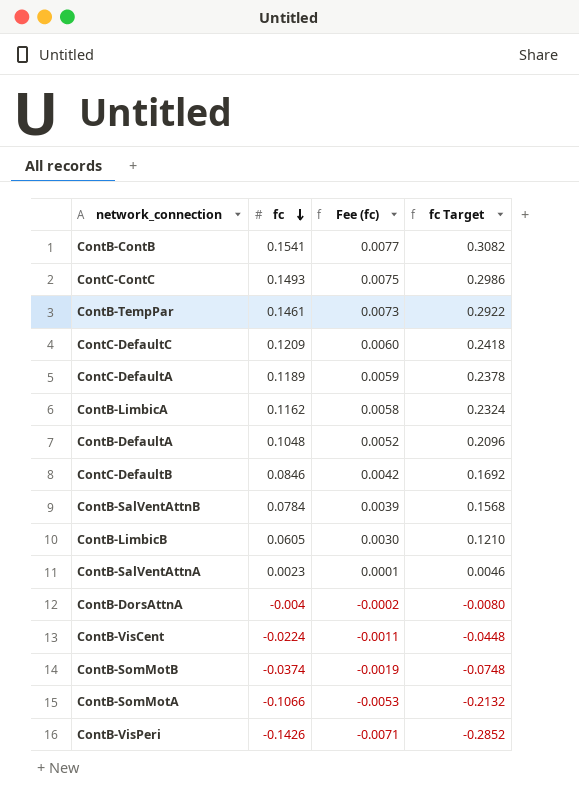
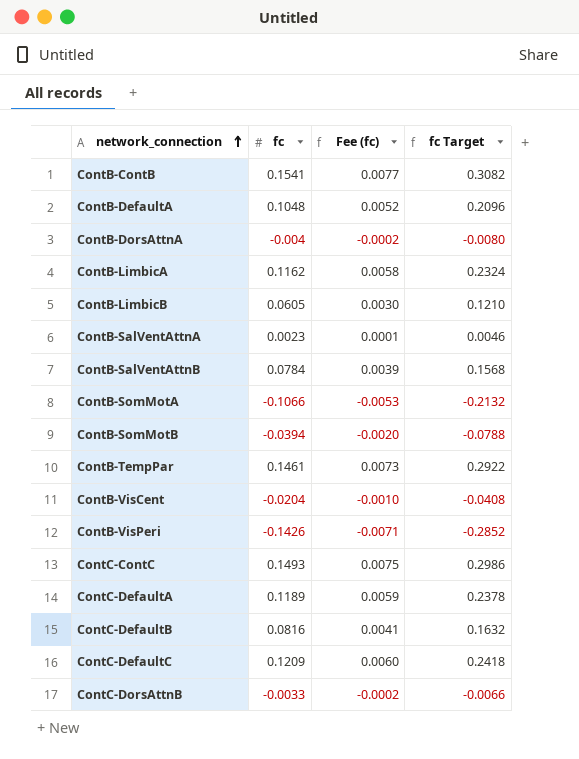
row order: fc descending -> network_connection ascending
ContB-SomMotB | fc: -0.0374 -> -0.0394
ContB-SomMotB | Fee (fc): -0.0019 -> -0.0020
ContB-SomMotB | fc Target: -0.0748 -> -0.0788
ContB-VisCent | fc: -0.0224 -> -0.0204
ContB-VisCent | Fee (fc): -0.0011 -> -0.0010
ContB-VisCent | fc Target: -0.0448 -> -0.0408
ContC-DefaultB | fc: 0.0846 -> 0.0816
ContC-DefaultB | Fee (fc): 0.0042 -> 0.0041
ContC-DefaultB | fc Target: 0.1692 -> 0.1632
row ContC-DorsAttnB: none -> -0.0033 | -0.0002 | -0.0066

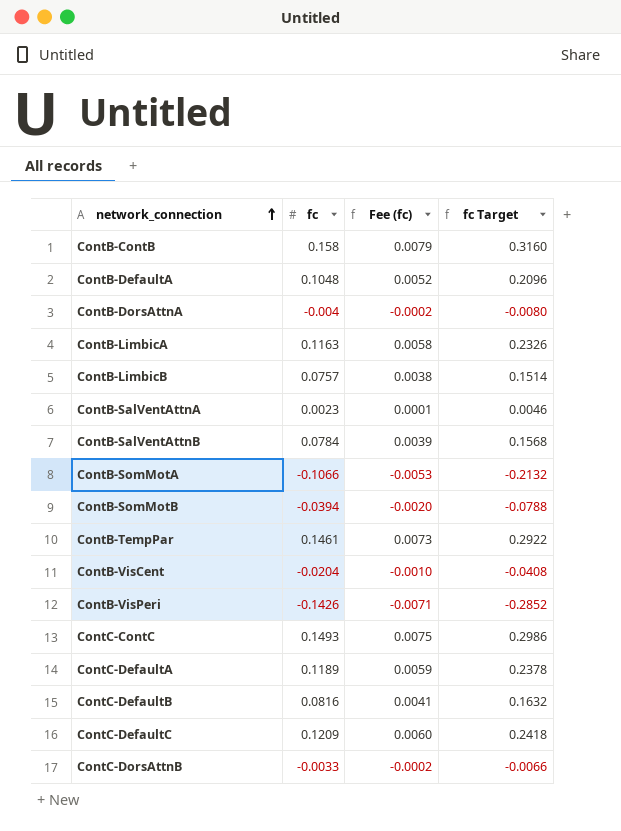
ContB-ContB | fc: 0.1541 -> 0.158
ContB-ContB | Fee (fc): 0.0077 -> 0.0079
ContB-ContB | fc Target: 0.3082 -> 0.3160
ContB-LimbicA | fc: 0.1162 -> 0.1163
ContB-LimbicA | fc Target: 0.2324 -> 0.2326
ContB-LimbicB | fc: 0.0605 -> 0.0757
ContB-LimbicB | Fee (fc): 0.0030 -> 0.0038
ContB-LimbicB | fc Target: 0.1210 -> 0.1514

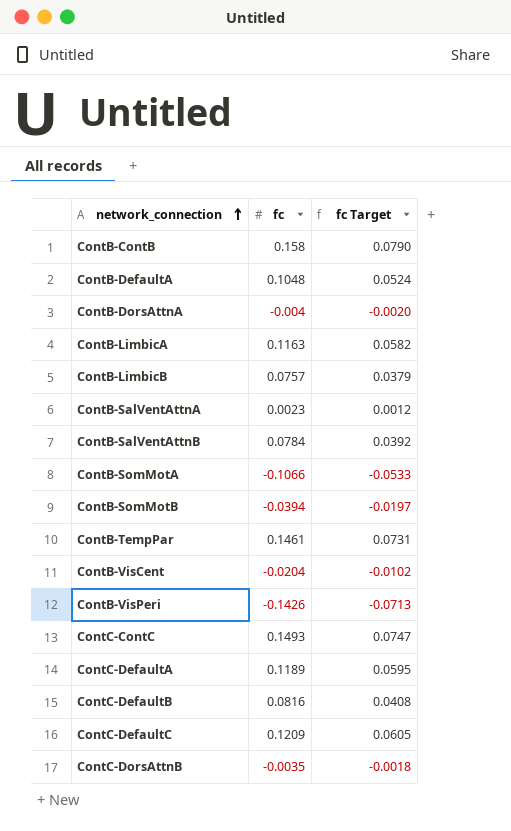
column Fee (fc) | formula: [fc] * 0.05 -> none
column fc Target | formula: [fc] * 2 -> [fc] * 0.5
ContC-DorsAttnB | fc: -0.0033 -> -0.0035

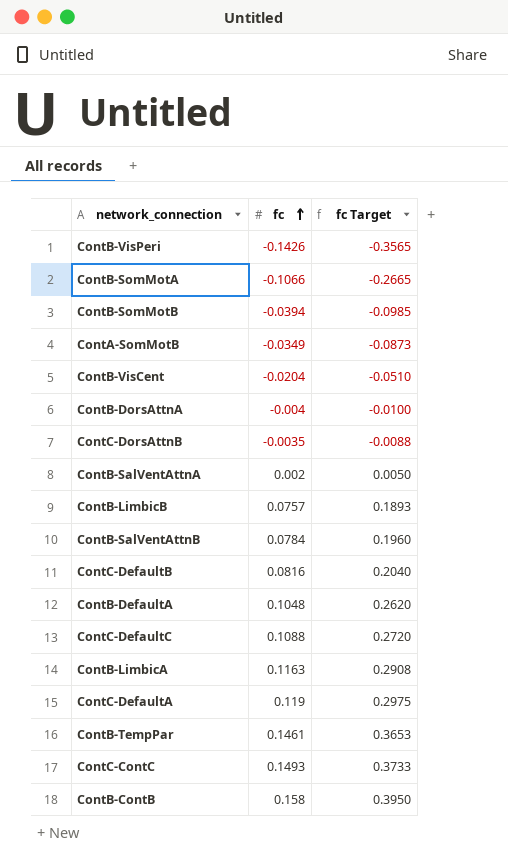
row order: network_connection ascending -> fc ascending
column fc Target | formula: [fc] * 0.5 -> [fc] * 2.5
row ContA-SomMotB: none -> -0.0349 | -0.0873
ContB-SalVentAttnA | fc: 0.0023 -> 0.002
ContC-DefaultC | fc: 0.1209 -> 0.1088
ContC-DefaultA | fc: 0.1189 -> 0.119

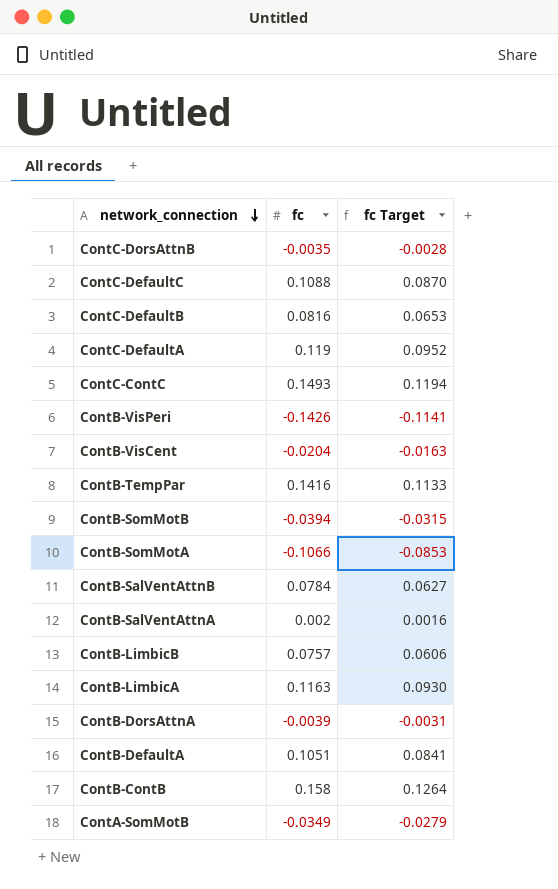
row order: fc ascending -> network_connection descending
column fc Target | formula: [fc] * 2.5 -> [fc] * 0.8
ContB-TempPar | fc: 0.1461 -> 0.1416
ContB-DorsAttnA | fc: -0.004 -> -0.0039
ContB-DefaultA | fc: 0.1048 -> 0.1051

